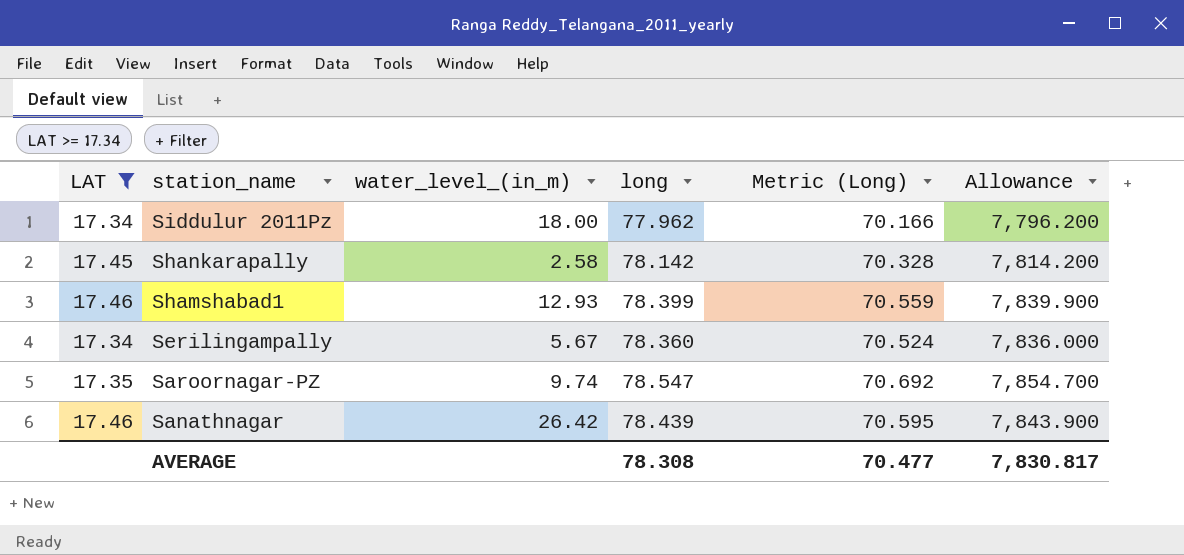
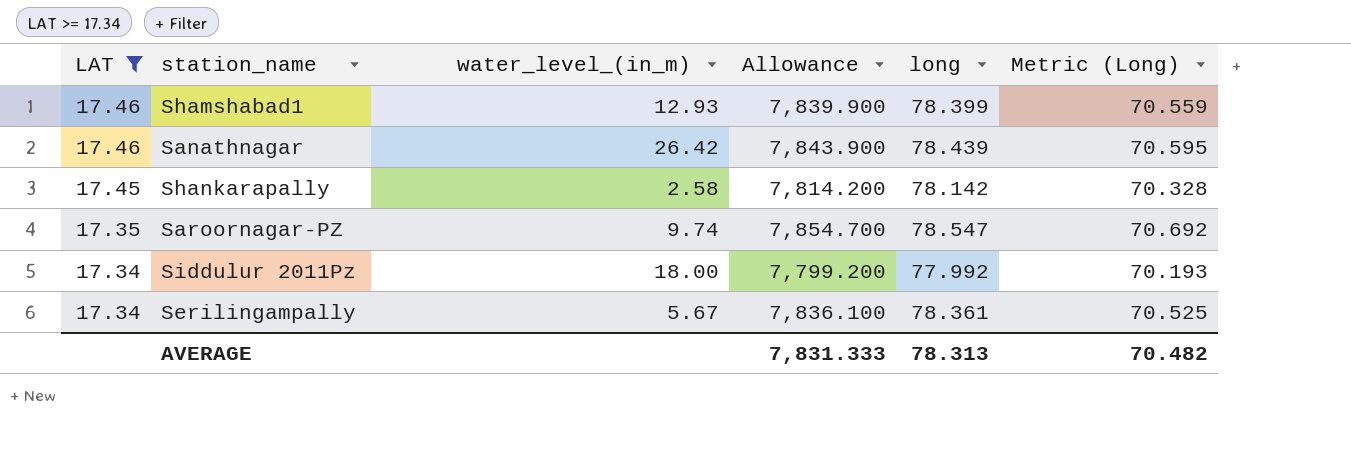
row order: station_name descending -> LAT descending
column Allowance | position: 6 -> 4
Siddulur 2011Pz | Allowance: 7,796.200 -> 7,799.200
Siddulur 2011Pz | long: 77.962 -> 77.992
Siddulur 2011Pz | Metric (Long): 70.166 -> 70.193
Serilingampally | Allowance: 7,836.000 -> 7,836.100
Serilingampally | long: 78.360 -> 78.361
Serilingampally | Metric (Long): 70.524 -> 70.525
AVERAGE | Allowance: 7,830.817 -> 7,831.333
AVERAGE | long: 78.308 -> 78.313
AVERAGE | Metric (Long): 70.477 -> 70.482

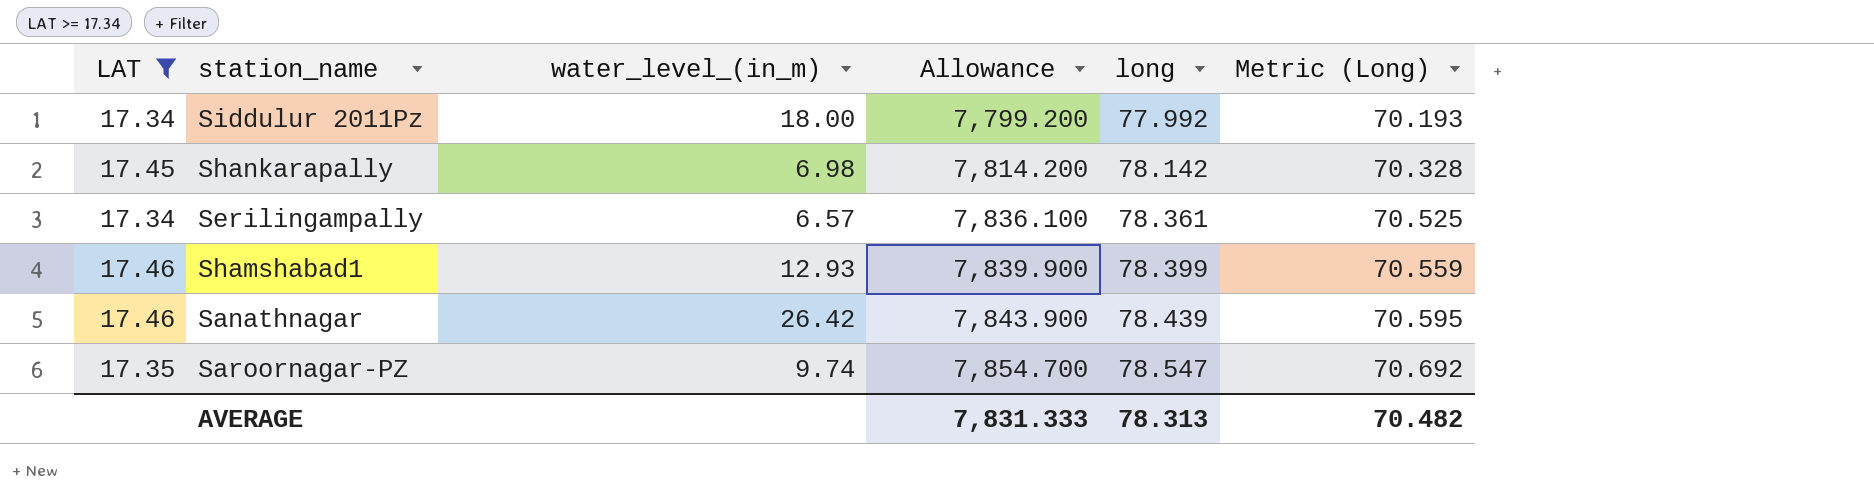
row order: LAT descending -> Allowance ascending
Shankarapally | water_level_(in_m): 2.58 -> 6.98
Serilingampally | water_level_(in_m): 5.67 -> 6.57

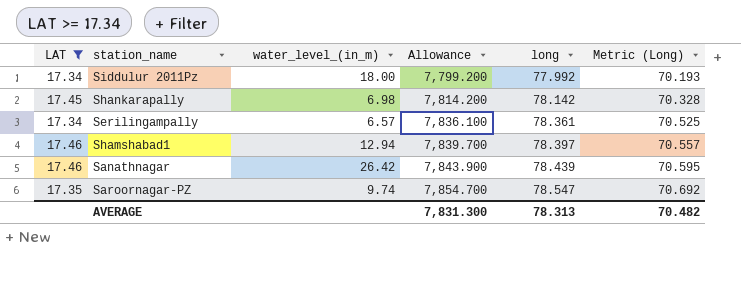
Shamshabad1 | water_level_(in_m): 12.93 -> 12.94
Shamshabad1 | Allowance: 7,839.900 -> 7,839.700
Shamshabad1 | long: 78.399 -> 78.397
Shamshabad1 | Metric (Long): 70.559 -> 70.557
AVERAGE | Allowance: 7,831.333 -> 7,831.300

